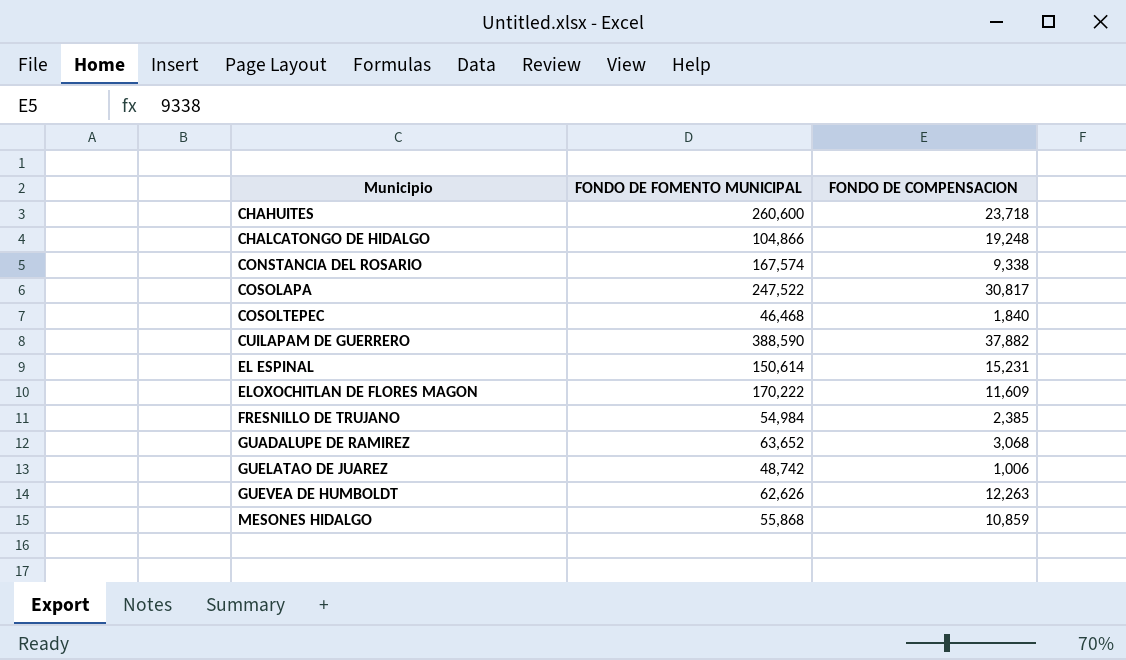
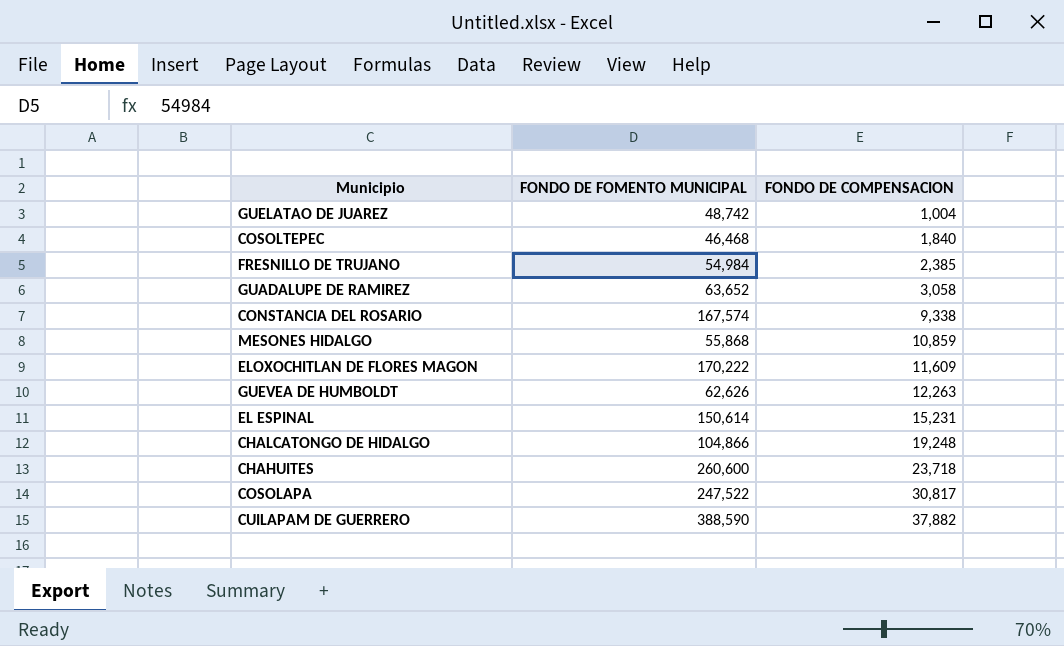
row order: Municipio ascending -> FONDO DE COMPENSACION ascending
GUELATAO DE JUAREZ | FONDO DE COMPENSACION: 1,006 -> 1,004
GUADALUPE DE RAMIREZ | FONDO DE COMPENSACION: 3,068 -> 3,058

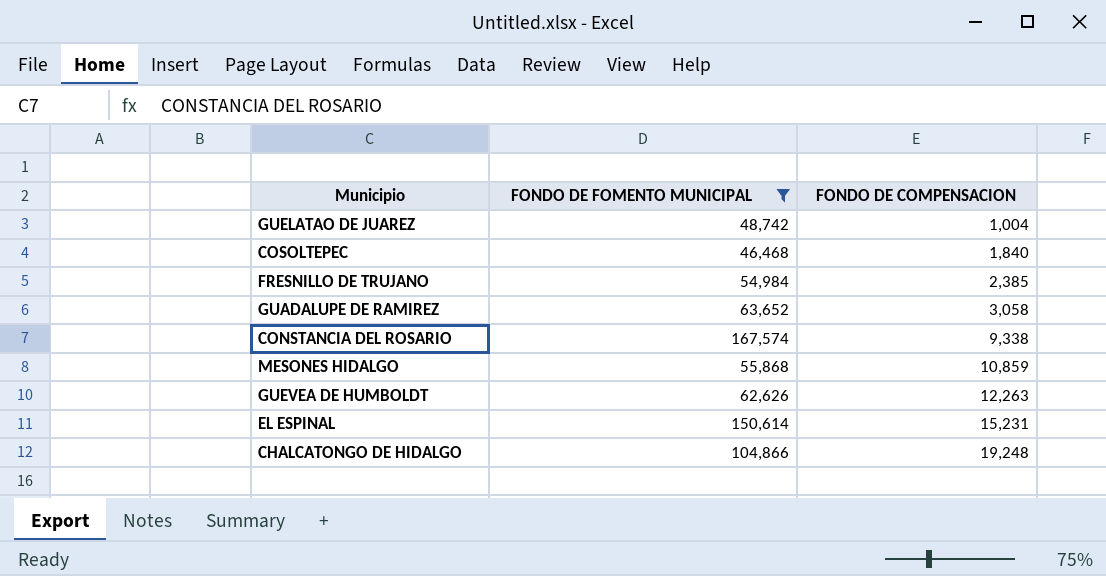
filter: none -> FONDO DE FOMENTO MUNICIPAL <= 167,574

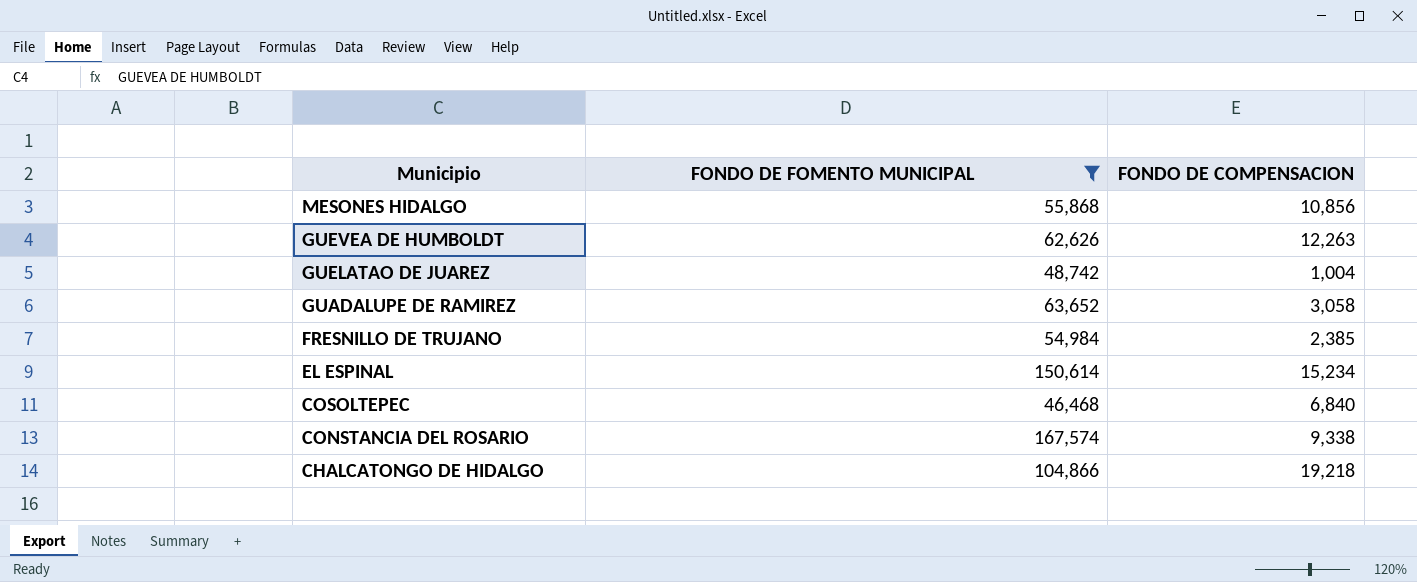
row order: FONDO DE COMPENSACION ascending -> Municipio descending
MESONES HIDALGO | FONDO DE COMPENSACION: 10,859 -> 10,856
EL ESPINAL | FONDO DE COMPENSACION: 15,231 -> 15,234
COSOLTEPEC | FONDO DE COMPENSACION: 1,840 -> 6,840
CHALCATONGO DE HIDALGO | FONDO DE COMPENSACION: 19,248 -> 19,218

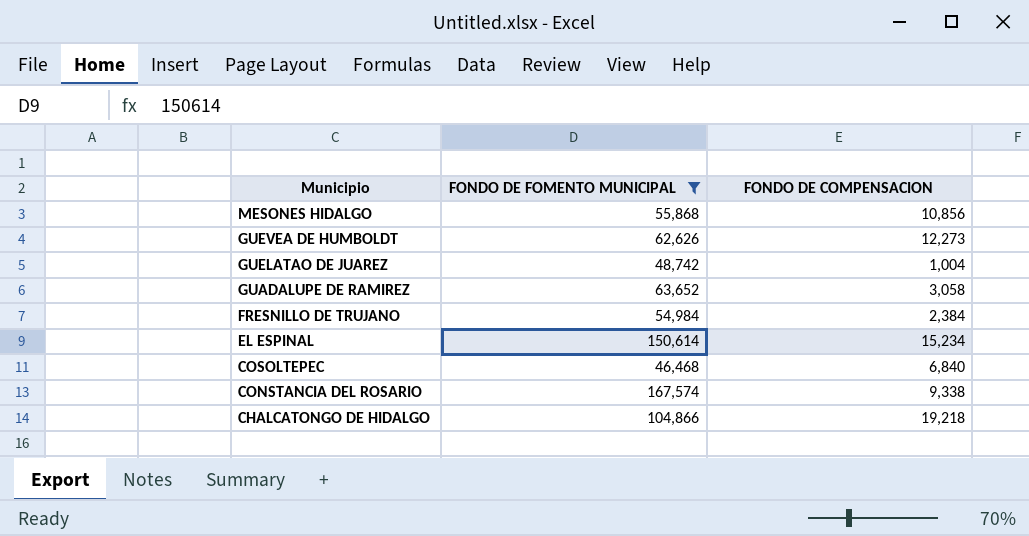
GUEVEA DE HUMBOLDT | FONDO DE COMPENSACION: 12,263 -> 12,273
FRESNILLO DE TRUJANO | FONDO DE COMPENSACION: 2,385 -> 2,384

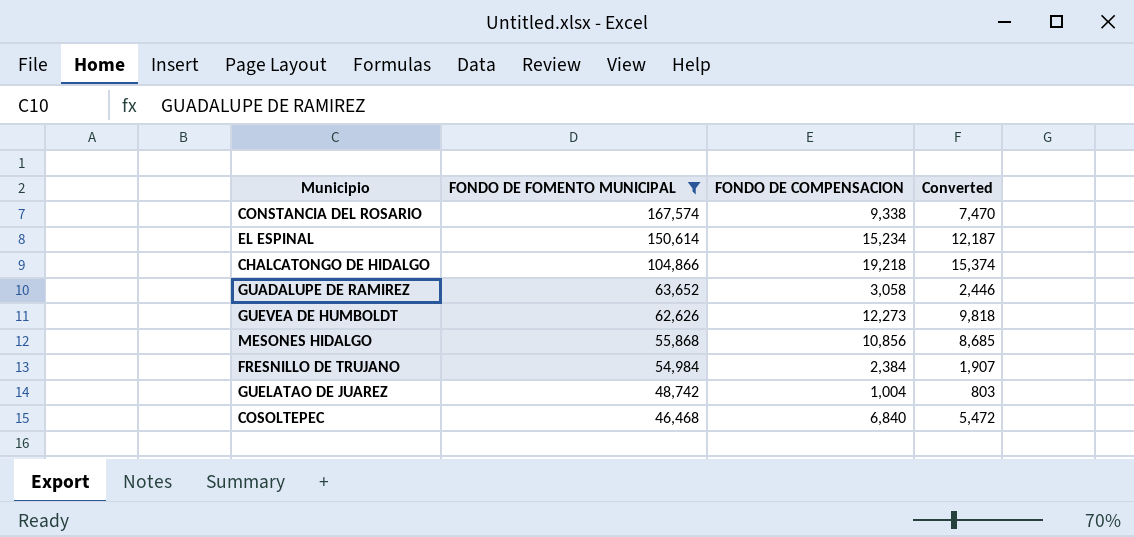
row order: Municipio descending -> FONDO DE FOMENTO MUNICIPAL descending
column Converted | formula: none -> [FONDO DE COMPENSACION] * 0.8

